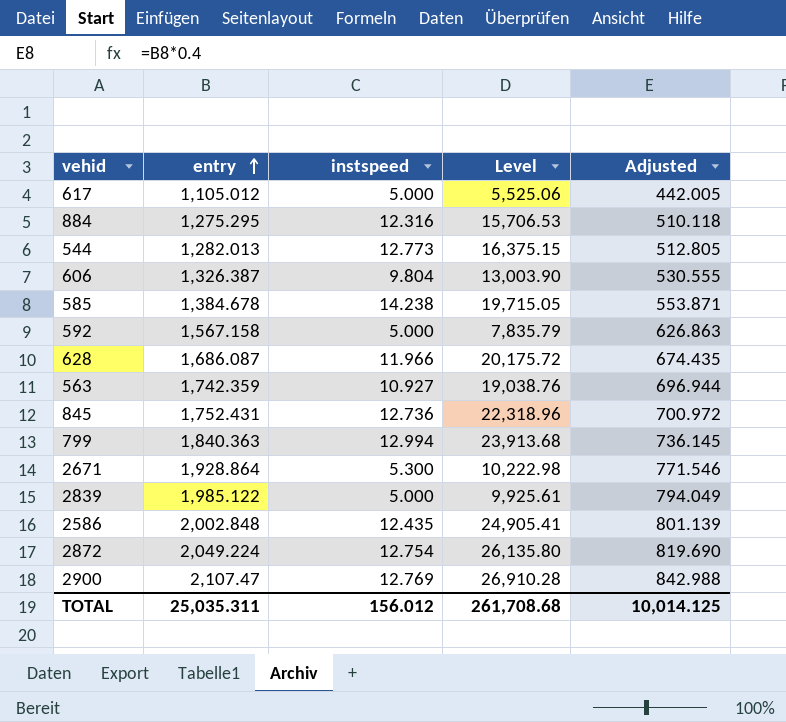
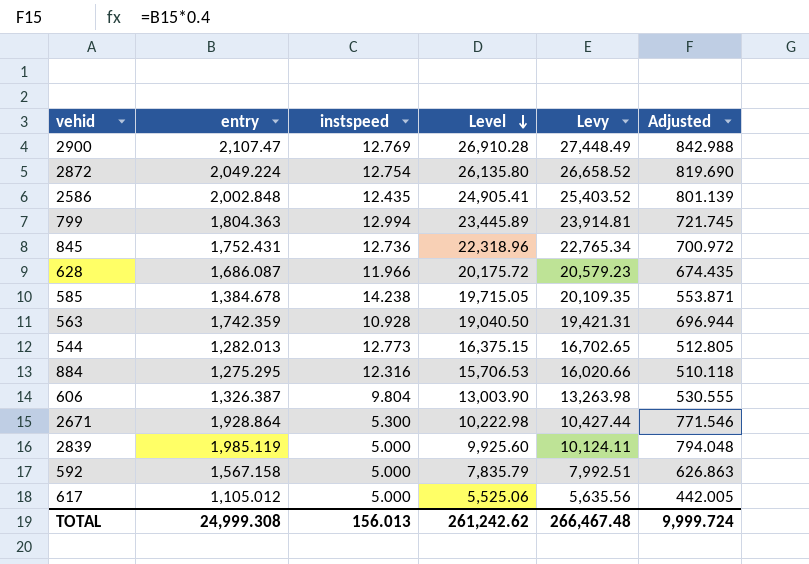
row order: entry ascending -> Level descending
column Levy | formula: none -> [Level] * 1.02
799 | entry: 1,840.363 -> 1,804.363
799 | Level: 23,913.68 -> 23,445.89
799 | Adjusted: 736.145 -> 721.745
563 | instspeed: 10.927 -> 10.928
563 | Level: 19,038.76 -> 19,040.50
2839 | entry: 1,985.122 -> 1,985.119
2839 | Level: 9,925.61 -> 9,925.60
2839 | Adjusted: 794.049 -> 794.048
TOTAL | entry: 25,035.311 -> 24,999.308
TOTAL | instspeed: 156.012 -> 156.013
TOTAL | Level: 261,708.68 -> 261,242.62
TOTAL | Adjusted: 10,014.125 -> 9,999.724

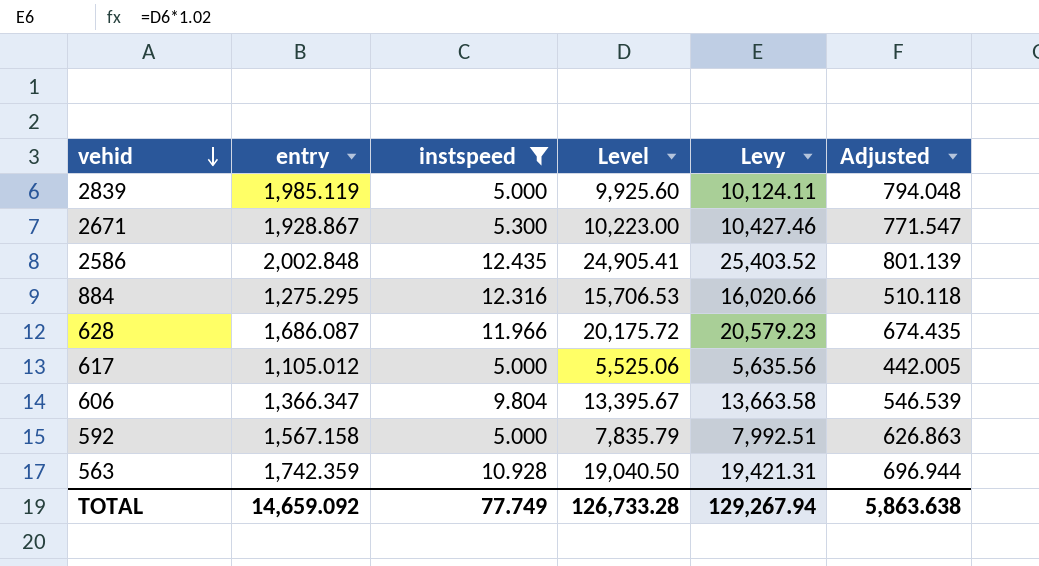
filter: none -> instspeed <= 12.435
row order: Level descending -> vehid descending
2671 | entry: 1,928.864 -> 1,928.867
2671 | Level: 10,222.98 -> 10,223.00
2671 | Levy: 10,427.44 -> 10,427.46
2671 | Adjusted: 771.546 -> 771.547
606 | entry: 1,326.387 -> 1,366.347
606 | Level: 13,003.90 -> 13,395.67
606 | Levy: 13,263.98 -> 13,663.58
606 | Adjusted: 530.555 -> 546.539
TOTAL | entry: 24,999.308 -> 14,659.092
TOTAL | instspeed: 156.013 -> 77.749
TOTAL | Level: 261,242.62 -> 126,733.28
TOTAL | Levy: 266,467.48 -> 129,267.94
TOTAL | Adjusted: 9,999.724 -> 5,863.638

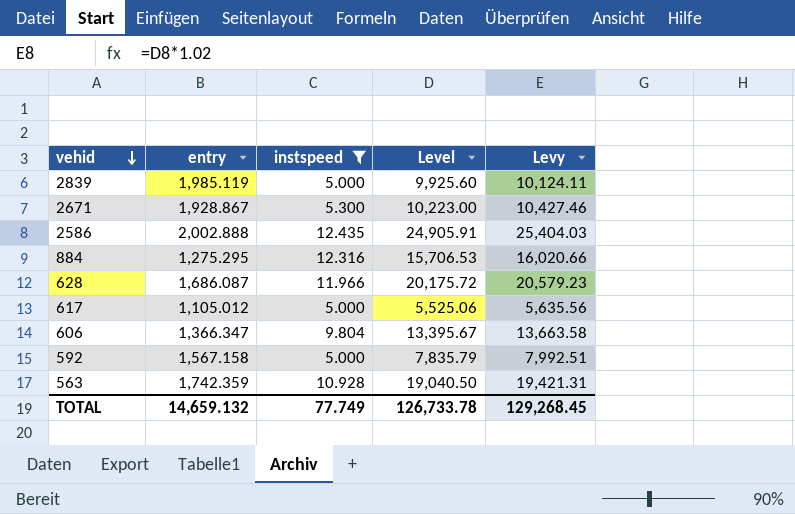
column Adjusted | formula: [entry] * 0.4 -> none
2586 | entry: 2,002.848 -> 2,002.888
2586 | Level: 24,905.41 -> 24,905.91
2586 | Levy: 25,403.52 -> 25,404.03
TOTAL | entry: 14,659.092 -> 14,659.132
TOTAL | Level: 126,733.28 -> 126,733.78
TOTAL | Levy: 129,267.94 -> 129,268.45

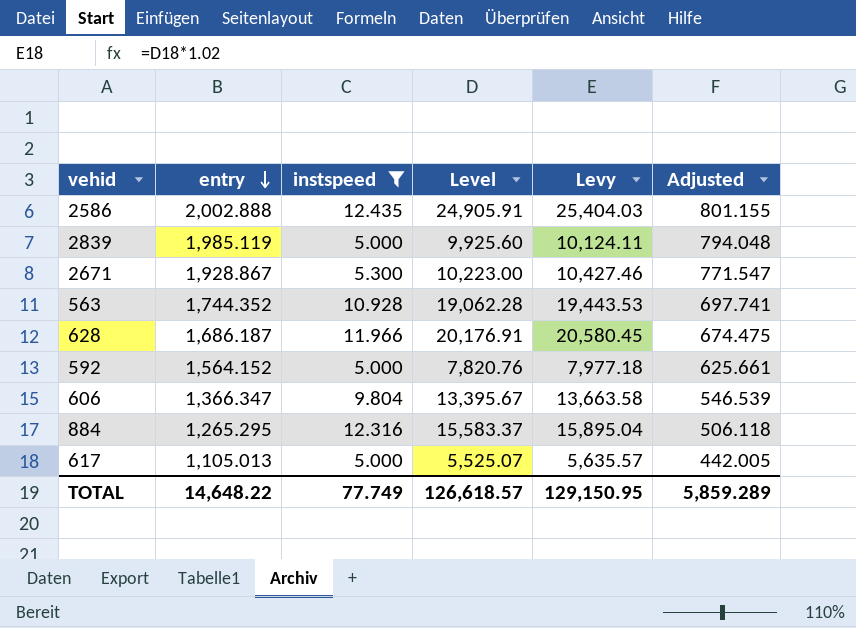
row order: vehid descending -> entry descending
column Adjusted | formula: none -> [entry] * 0.4
563 | entry: 1,742.359 -> 1,744.352
563 | Level: 19,040.50 -> 19,062.28
563 | Levy: 19,421.31 -> 19,443.53
628 | entry: 1,686.087 -> 1,686.187
628 | Level: 20,175.72 -> 20,176.91
628 | Levy: 20,579.23 -> 20,580.45
592 | entry: 1,567.158 -> 1,564.152
592 | Level: 7,835.79 -> 7,820.76
592 | Levy: 7,992.51 -> 7,977.18
884 | entry: 1,275.295 -> 1,265.295
884 | Level: 15,706.53 -> 15,583.37
884 | Levy: 16,020.66 -> 15,895.04
617 | entry: 1,105.012 -> 1,105.013
617 | Level: 5,525.06 -> 5,525.07
617 | Levy: 5,635.56 -> 5,635.57
TOTAL | entry: 14,659.132 -> 14,648.22
TOTAL | Level: 126,733.78 -> 126,618.57
TOTAL | Levy: 129,268.45 -> 129,150.95

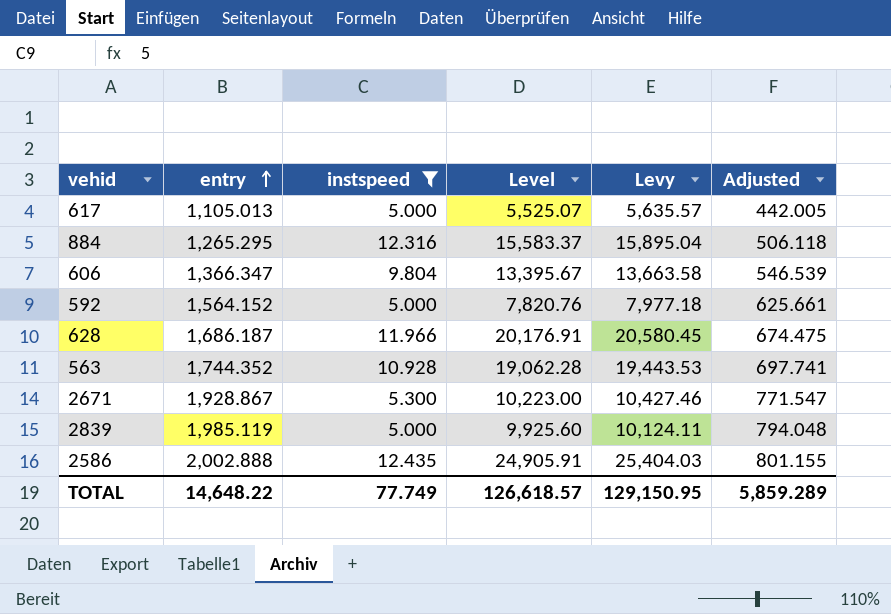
row order: entry descending -> entry ascending

